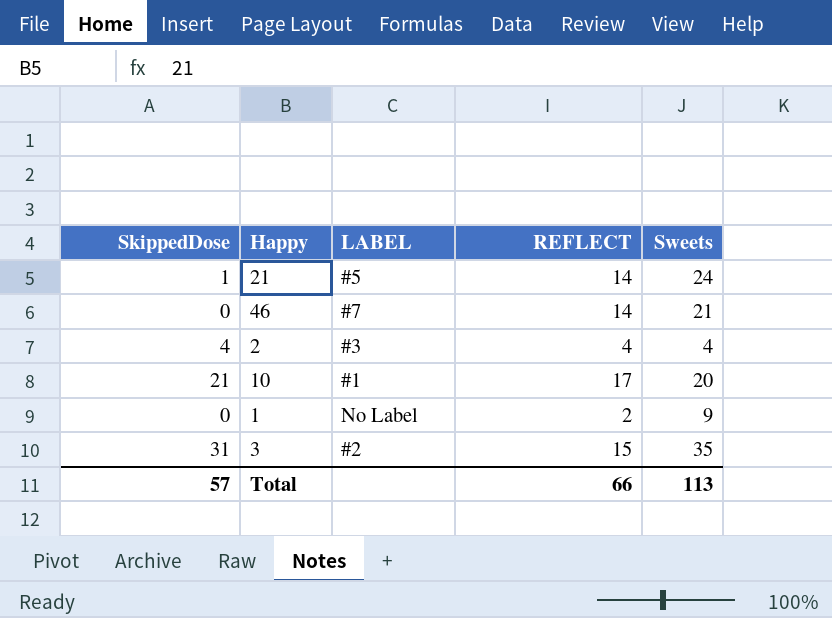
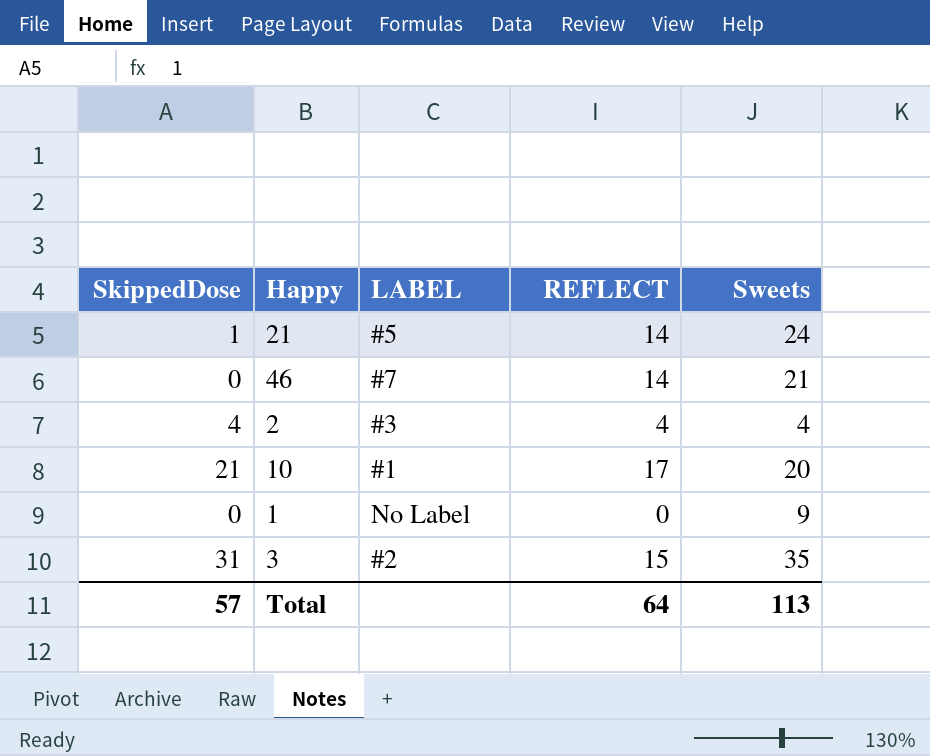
1 | REFLECT: 2 -> 0
Total | REFLECT: 66 -> 64

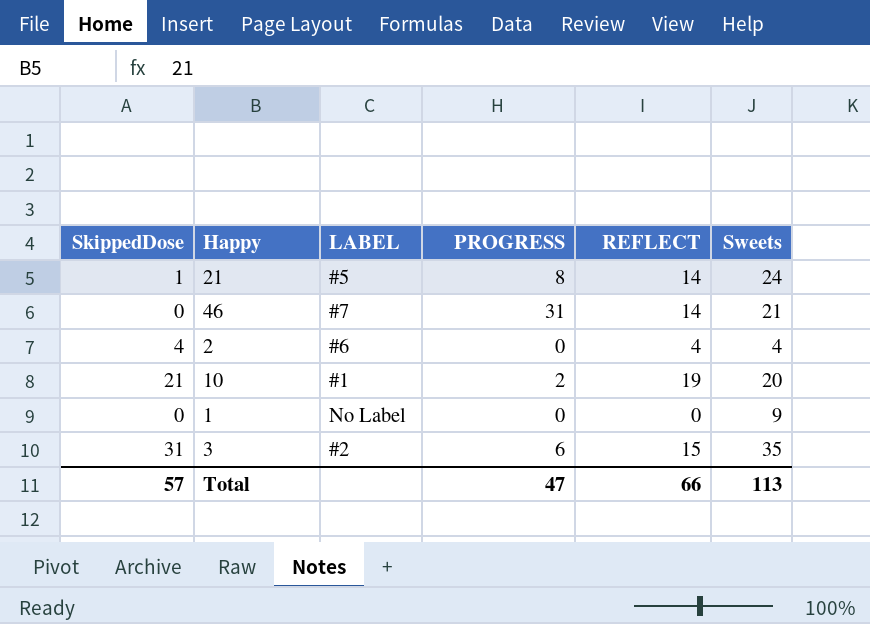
column PROGRESS | position: none -> 4
2 | LABEL: #3 -> #6
10 | REFLECT: 17 -> 19
Total | REFLECT: 64 -> 66

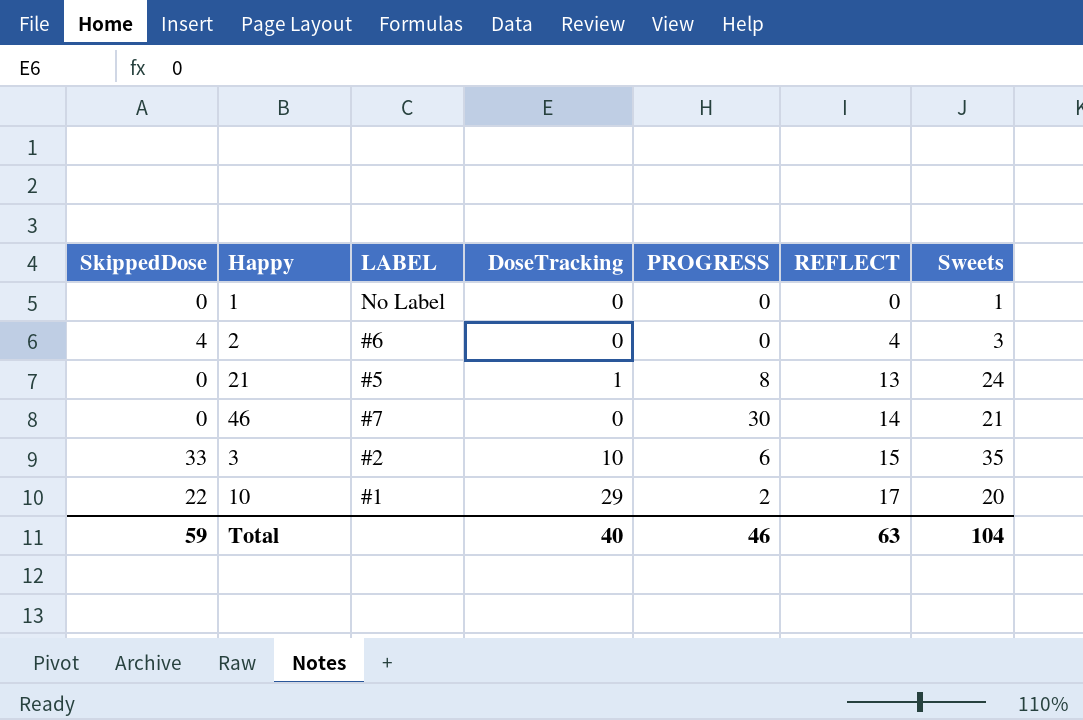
row order: none -> REFLECT ascending
column DoseTracking | position: none -> 4
1 | Sweets: 9 -> 1
2 | Sweets: 4 -> 3
21 | SkippedDose: 1 -> 0
21 | REFLECT: 14 -> 13
46 | PROGRESS: 31 -> 30
3 | SkippedDose: 31 -> 33
10 | SkippedDose: 21 -> 22
10 | REFLECT: 19 -> 17
Total | SkippedDose: 57 -> 59
Total | PROGRESS: 47 -> 46
Total | REFLECT: 66 -> 63
Total | Sweets: 113 -> 104

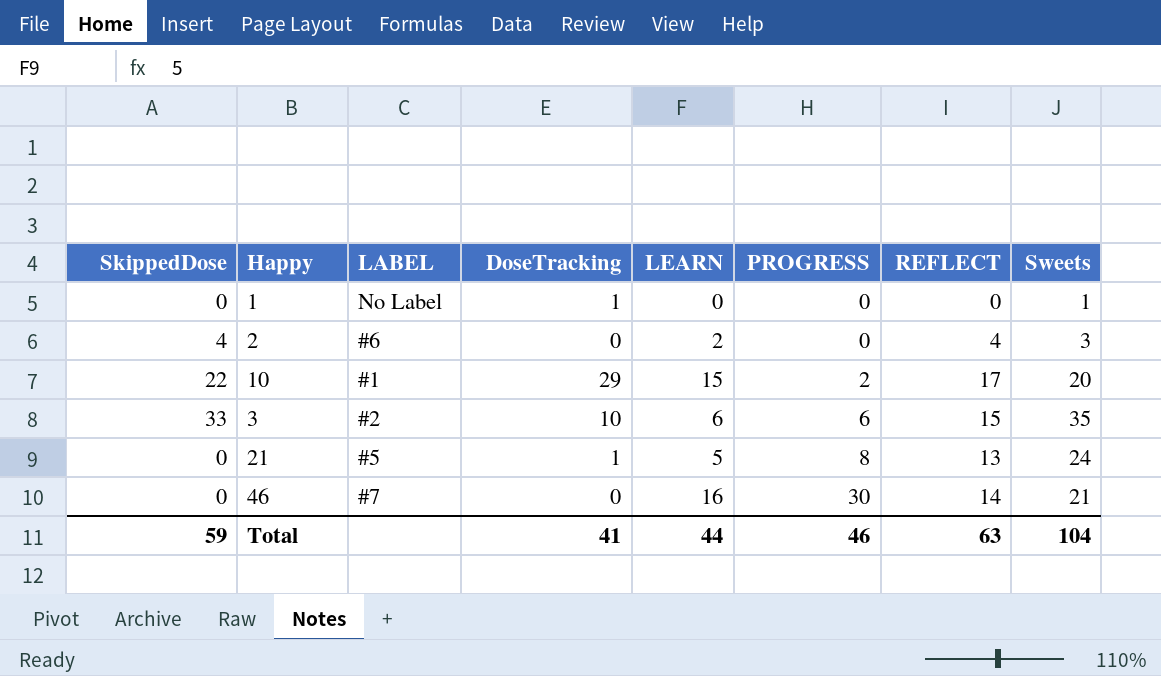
row order: REFLECT ascending -> PROGRESS ascending
column LEARN | position: none -> 5
1 | DoseTracking: 0 -> 1
Total | DoseTracking: 40 -> 41

